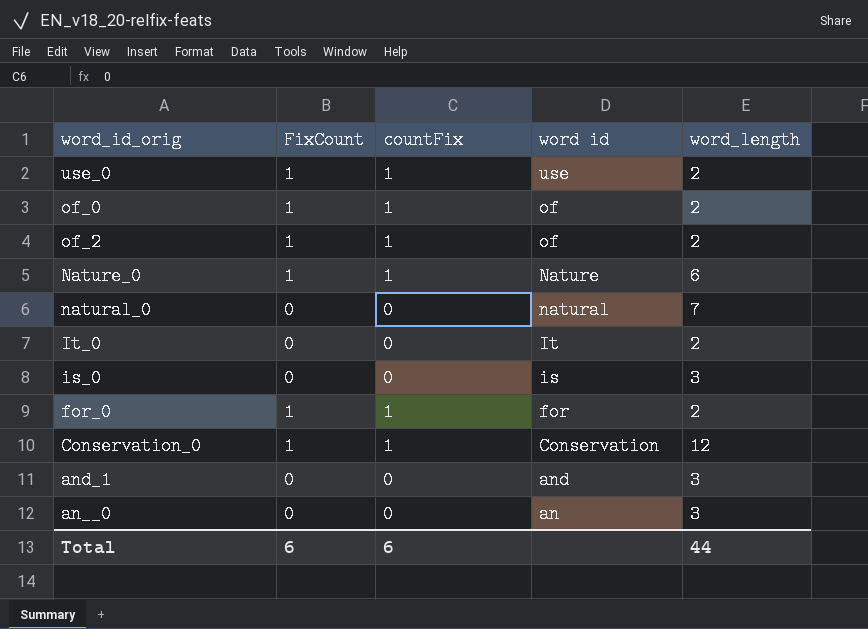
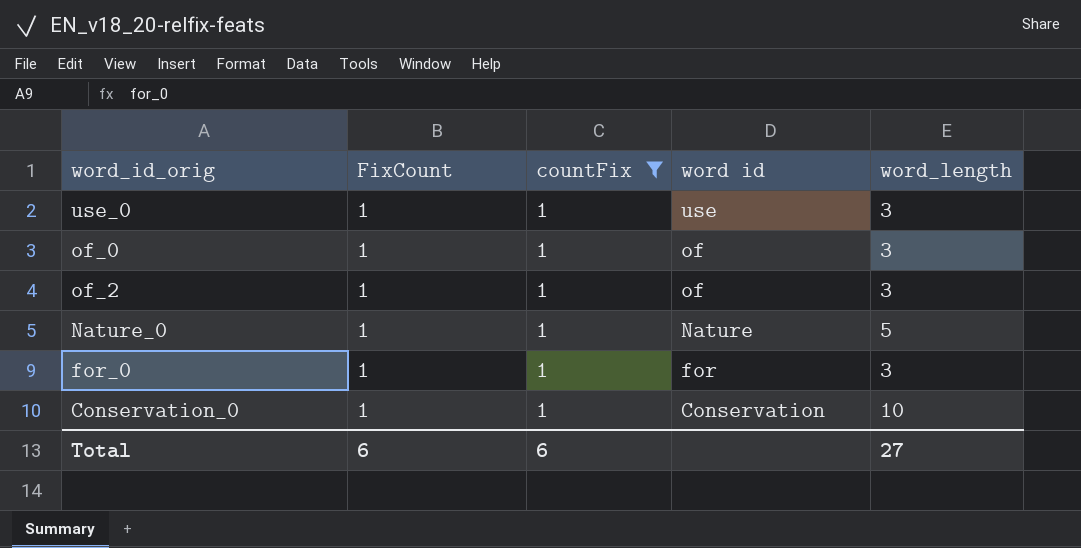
filter: none -> countFix = 1
use_0 | word_length: 2 -> 3
of_0 | word_length: 2 -> 3
of_2 | word_length: 2 -> 3
Nature_0 | word_length: 6 -> 5
for_0 | word_length: 2 -> 3
Conservation_0 | word_length: 12 -> 10
Total | word_length: 44 -> 27

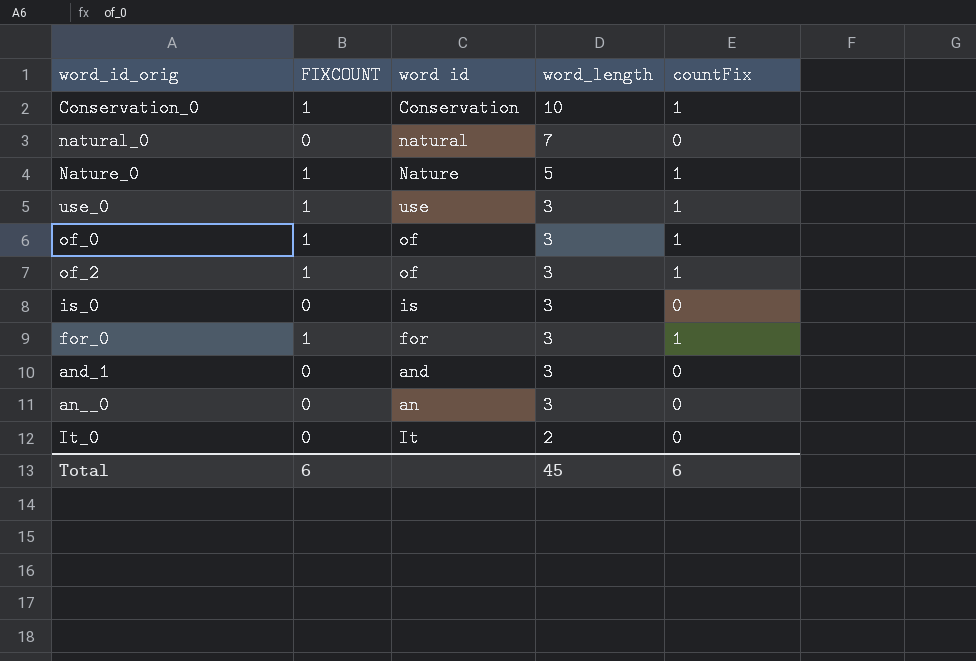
filter: countFix = 1 -> none
row order: word id descending -> word_length descending
column name: FixCount -> FIXCOUNT
column countFix | position: 3 -> 5
Total | word_length: 27 -> 45

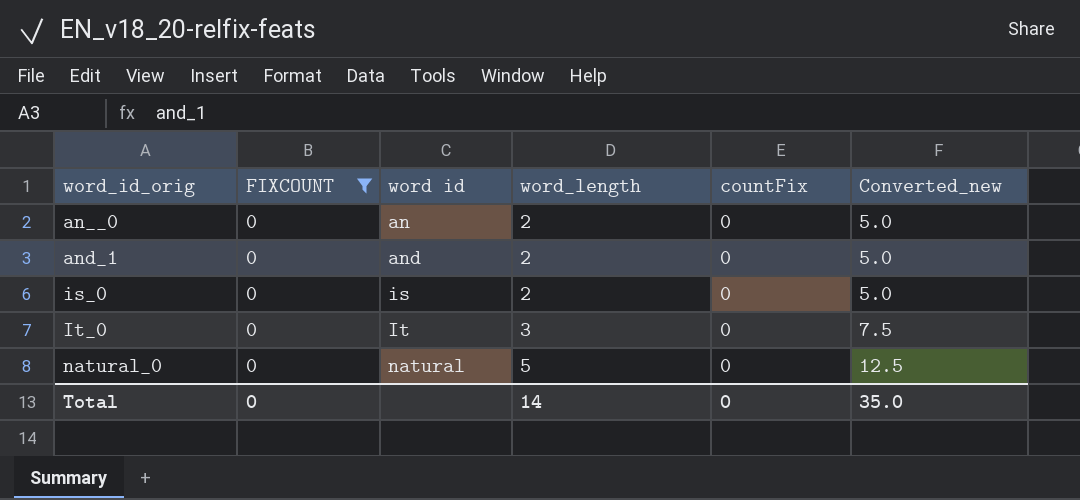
filter: none -> FIXCOUNT = 0
row order: word_length descending -> word_id_orig ascending
column Converted_new | formula: none -> [word_length] * 2.5
an__0 | word_length: 3 -> 2
and_1 | word_length: 3 -> 2
is_0 | word_length: 3 -> 2
It_0 | word_length: 2 -> 3
natural_0 | word_length: 7 -> 5
Total | FIXCOUNT: 6 -> 0
Total | word_length: 45 -> 14
Total | countFix: 6 -> 0

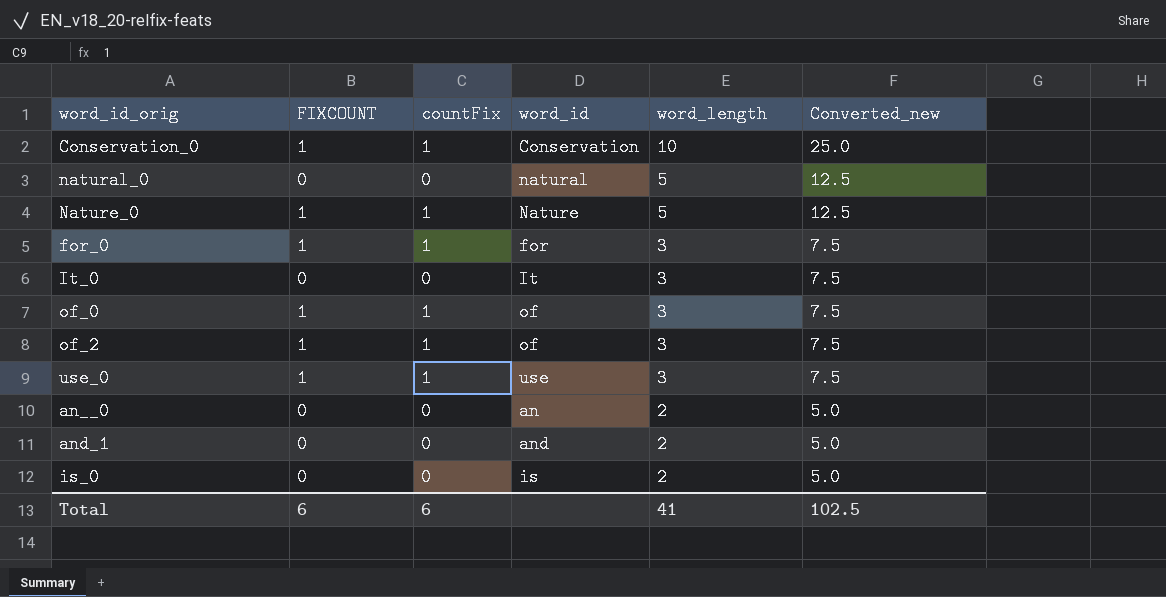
filter: FIXCOUNT = 0 -> none
row order: word_id_orig ascending -> word_length descending
column countFix | position: 5 -> 3
column name: word id -> word_id
Total | FIXCOUNT: 0 -> 6
Total | countFix: 0 -> 6
Total | word_length: 14 -> 41
Total | Converted_new: 35.0 -> 102.5

